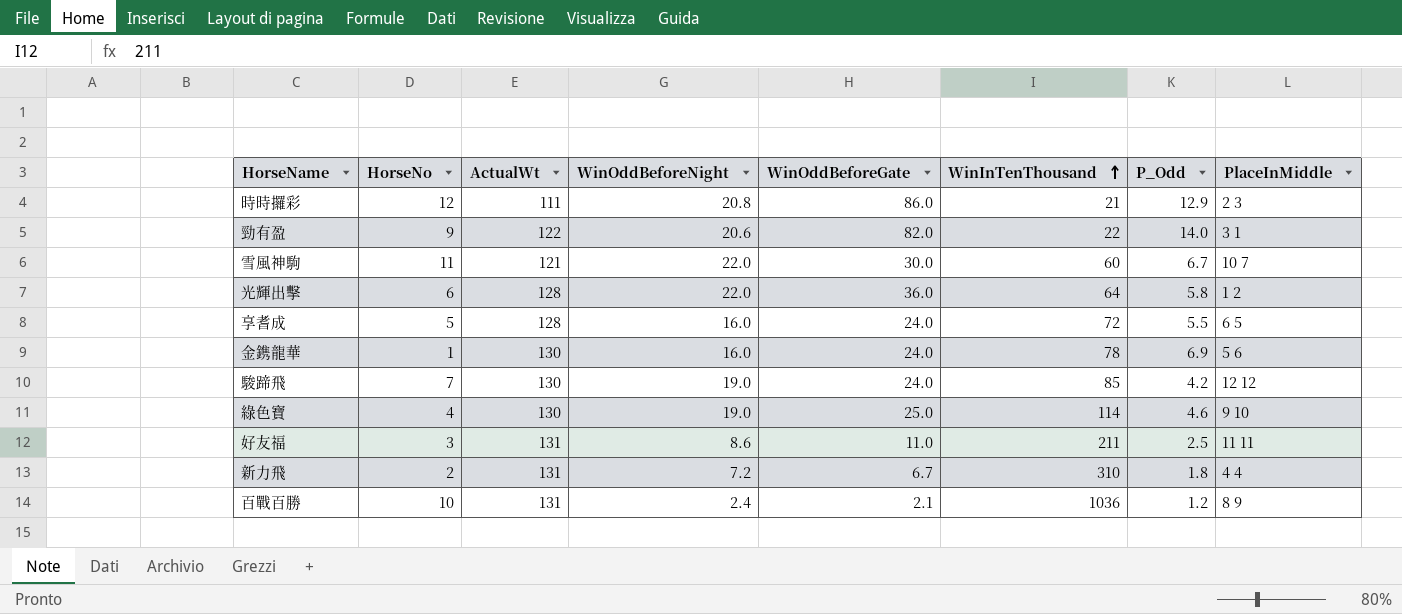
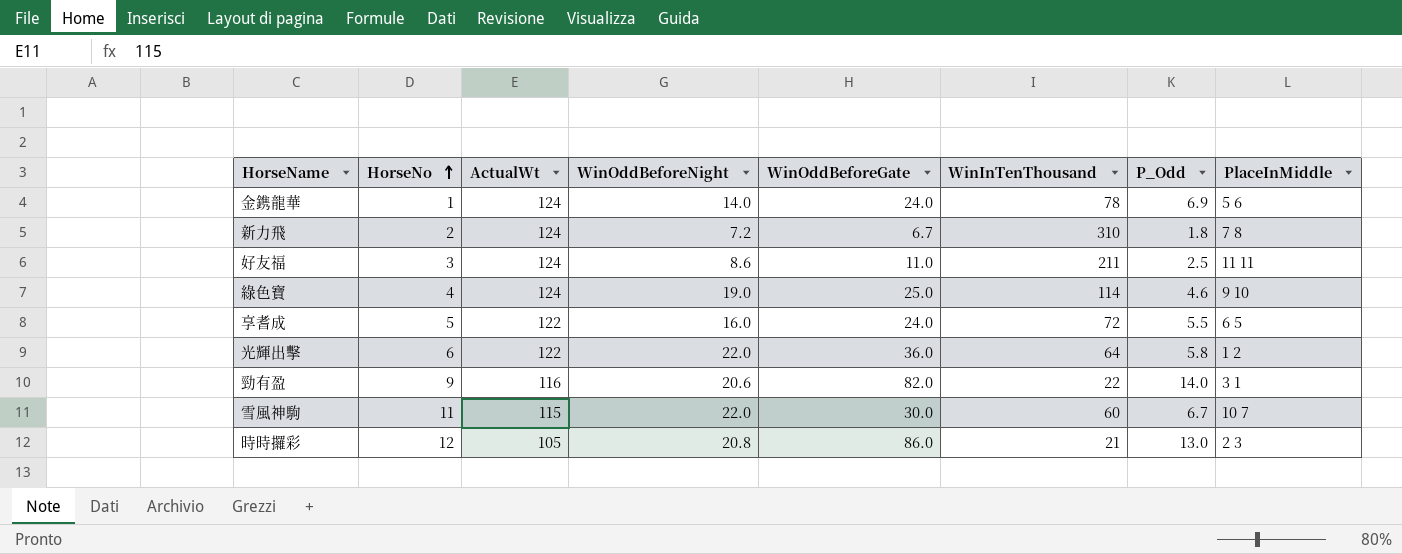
row order: WinInTenThousand ascending -> HorseNo ascending
row 駿蹄飛: 7 | 130 | 19.0 | 24.0 | 85 | 4.2 | 12 12 -> none
row 百戰百勝: 10 | 131 | 2.4 | 2.1 | 1036 | 1.2 | 8 9 -> none
金鎸龍華 | ActualWt: 130 -> 124
金鎸龍華 | WinOddBeforeNight: 16.0 -> 14.0
新力飛 | ActualWt: 131 -> 124
新力飛 | PlaceInMiddle: 4 4 -> 7 8
好友福 | ActualWt: 131 -> 124
綠色寶 | ActualWt: 130 -> 124
享耆成 | ActualWt: 128 -> 122
光輝出擊 | ActualWt: 128 -> 122
勁有盈 | ActualWt: 122 -> 116
雪風神駒 | ActualWt: 121 -> 115
時時攞彩 | ActualWt: 111 -> 105
時時攞彩 | P_Odd: 12.9 -> 13.0

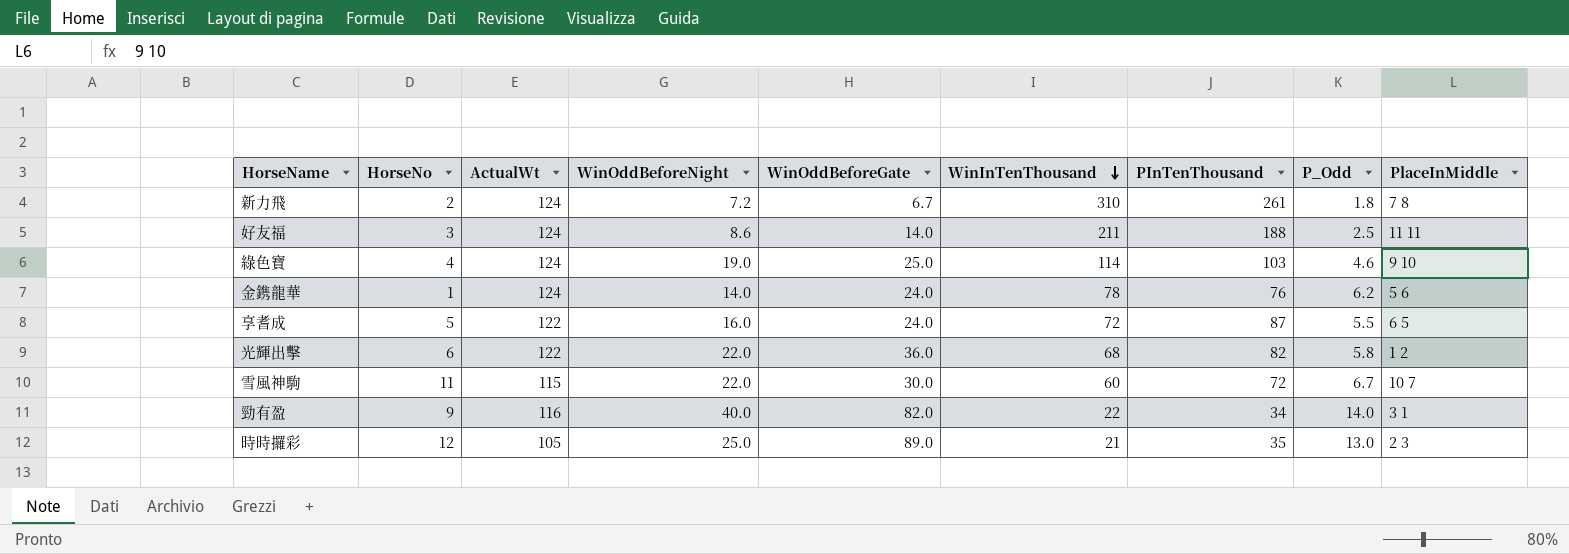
row order: HorseNo ascending -> WinInTenThousand descending
column PInTenThousand | position: none -> 7
好友福 | WinOddBeforeGate: 11.0 -> 14.0
金鎸龍華 | P_Odd: 6.9 -> 6.2
光輝出擊 | WinInTenThousand: 64 -> 68
勁有盈 | WinOddBeforeNight: 20.6 -> 40.0
時時攞彩 | WinOddBeforeNight: 20.8 -> 25.0
時時攞彩 | WinOddBeforeGate: 86.0 -> 89.0

